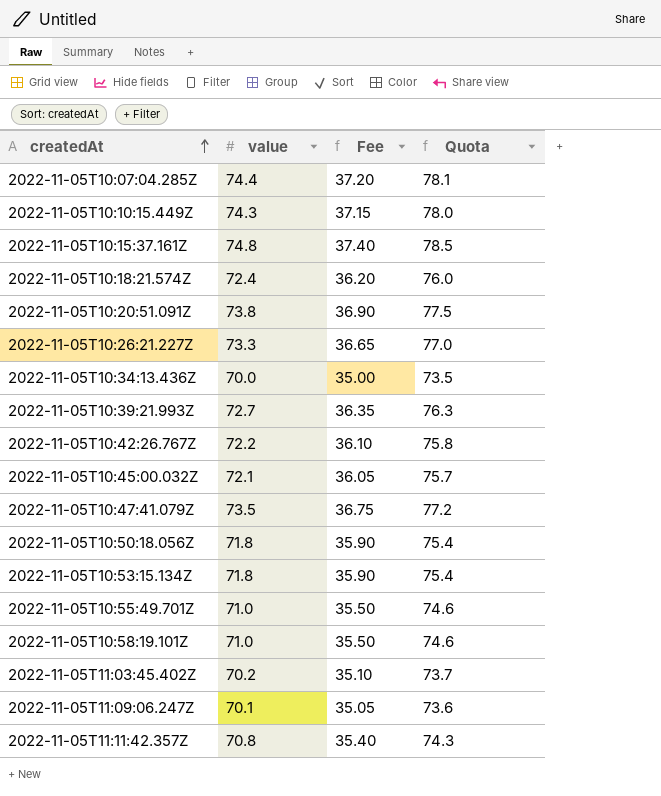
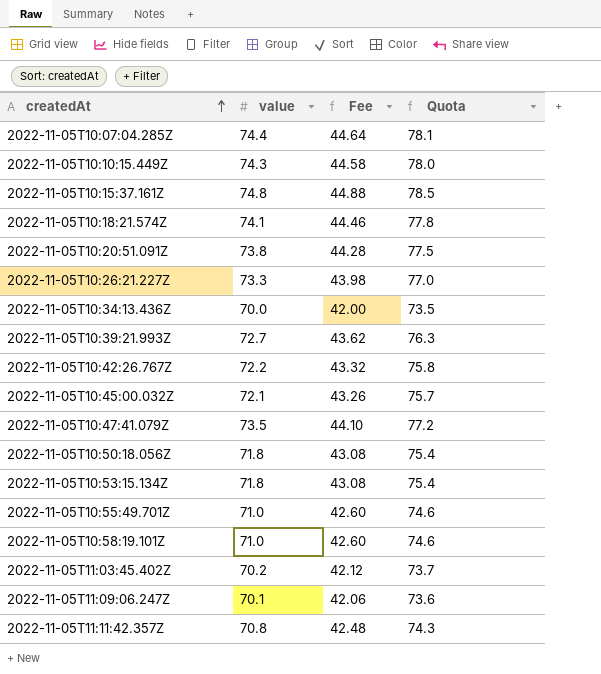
column Fee | formula: [value] * 0.5 -> [value] * 0.6
2022-11-05T10:18:21.574Z | value: 72.4 -> 74.1
2022-11-05T10:18:21.574Z | Quota: 76.0 -> 77.8

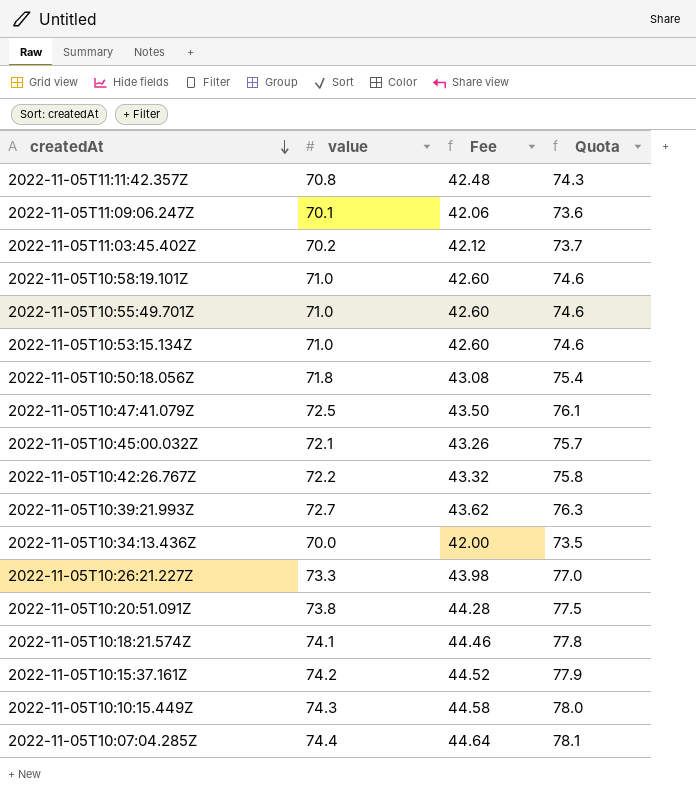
row order: createdAt ascending -> createdAt descending
2022-11-05T10:53:15.134Z | value: 71.8 -> 71.0
2022-11-05T10:53:15.134Z | Fee: 43.08 -> 42.60
2022-11-05T10:53:15.134Z | Quota: 75.4 -> 74.6
2022-11-05T10:47:41.079Z | value: 73.5 -> 72.5
2022-11-05T10:47:41.079Z | Fee: 44.10 -> 43.50
2022-11-05T10:47:41.079Z | Quota: 77.2 -> 76.1
2022-11-05T10:15:37.161Z | value: 74.8 -> 74.2
2022-11-05T10:15:37.161Z | Fee: 44.88 -> 44.52
2022-11-05T10:15:37.161Z | Quota: 78.5 -> 77.9

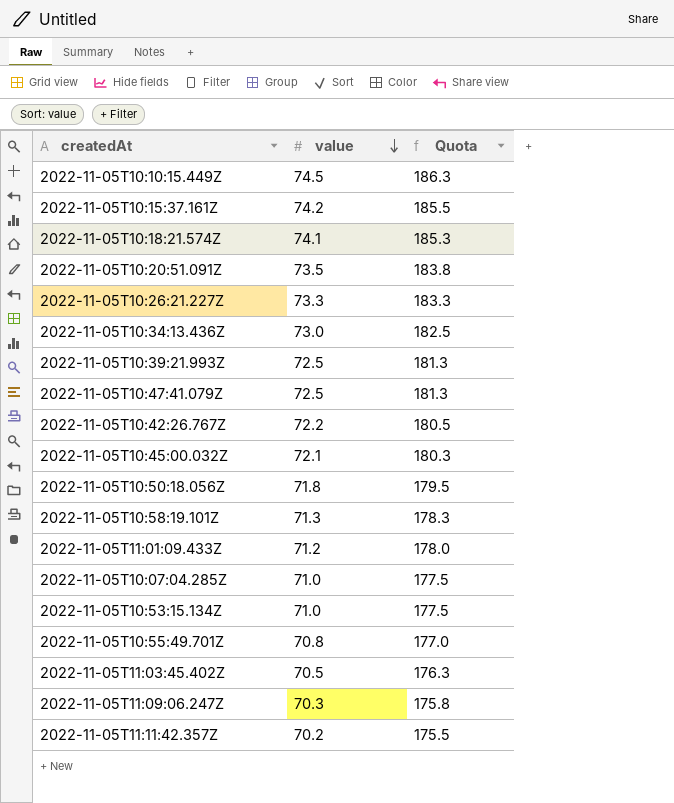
row order: createdAt descending -> value descending
column Fee | formula: [value] * 0.6 -> none
column Quota | formula: [value] * 1.05 -> [value] * 2.5
2022-11-05T10:10:15.449Z | value: 74.3 -> 74.5
2022-11-05T10:20:51.091Z | value: 73.8 -> 73.5
2022-11-05T10:34:13.436Z | value: 70.0 -> 73.0
2022-11-05T10:39:21.993Z | value: 72.7 -> 72.5
2022-11-05T10:58:19.101Z | value: 71.0 -> 71.3
row 2022-11-05T11:01:09.433Z: none -> 71.2 | 178.0
2022-11-05T10:07:04.285Z | value: 74.4 -> 71.0
2022-11-05T10:55:49.701Z | value: 71.0 -> 70.8
2022-11-05T11:03:45.402Z | value: 70.2 -> 70.5
2022-11-05T11:09:06.247Z | value: 70.1 -> 70.3
2022-11-05T11:11:42.357Z | value: 70.8 -> 70.2

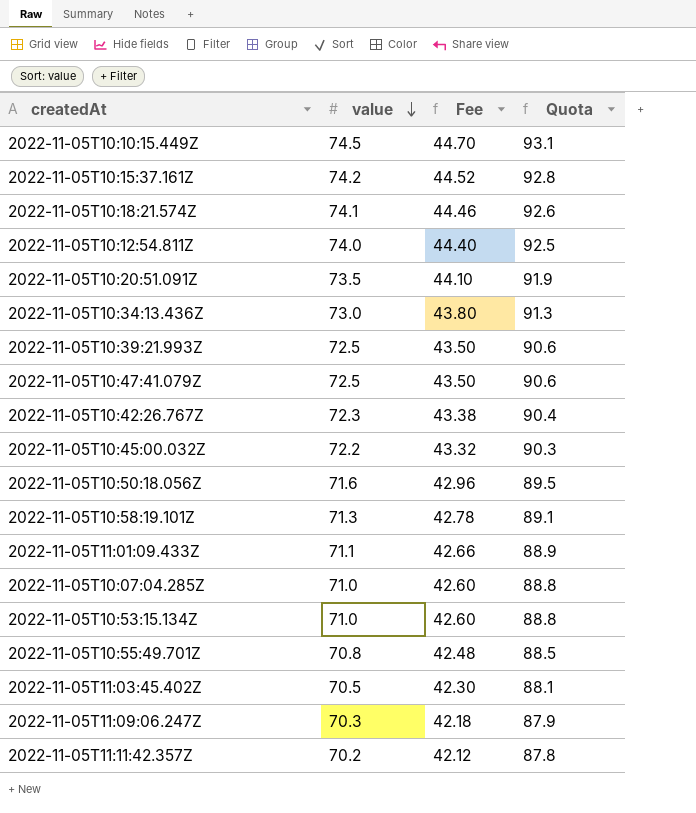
column Fee | formula: none -> [value] * 0.6
column Quota | formula: [value] * 2.5 -> [value] * 1.25
row 2022-11-05T10:26:21.227Z: 73.3 | 183.3 -> none
row 2022-11-05T10:12:54.811Z: none -> 74.0 | 44.40 | 92.5
2022-11-05T10:42:26.767Z | value: 72.2 -> 72.3
2022-11-05T10:45:00.032Z | value: 72.1 -> 72.2
2022-11-05T10:50:18.056Z | value: 71.8 -> 71.6
2022-11-05T11:01:09.433Z | value: 71.2 -> 71.1

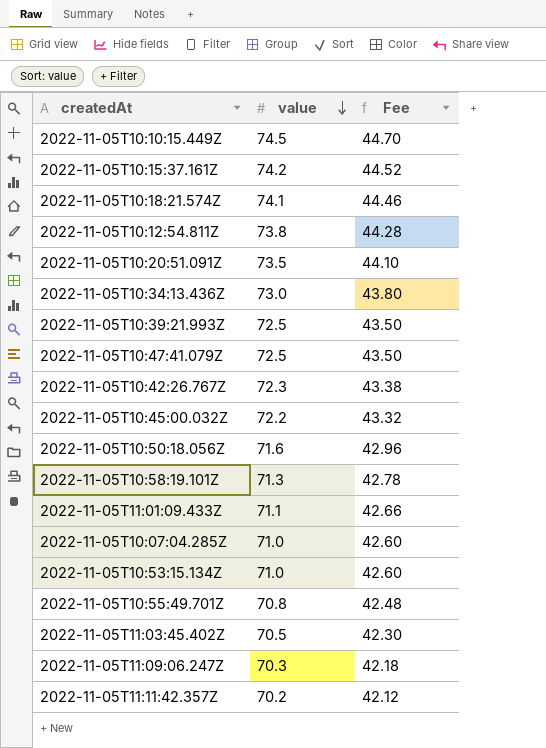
column Quota | formula: [value] * 1.25 -> none
2022-11-05T10:12:54.811Z | value: 74.0 -> 73.8
2022-11-05T10:12:54.811Z | Fee: 44.40 -> 44.28

